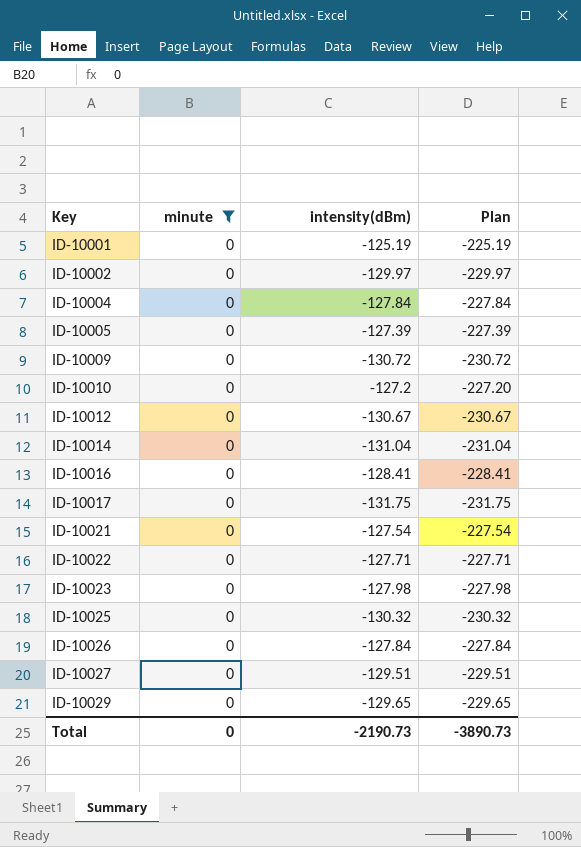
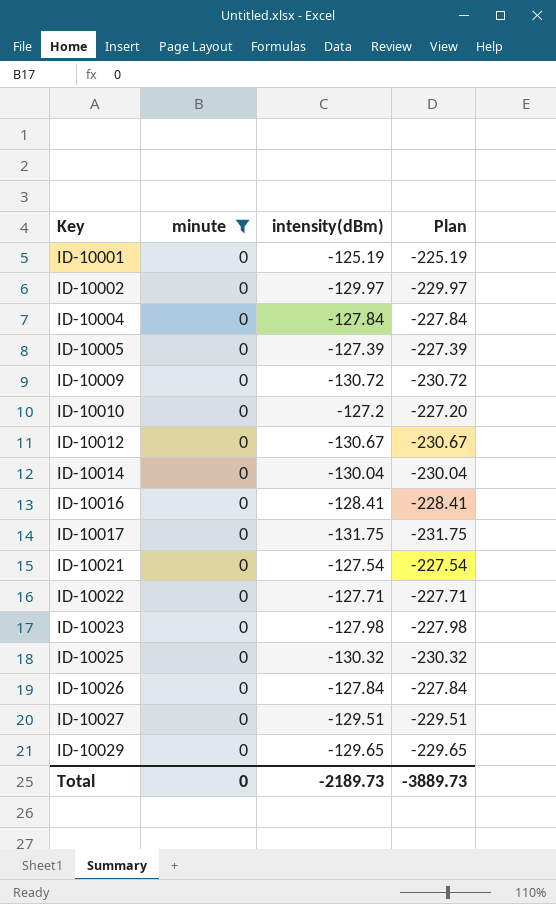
ID-10014 | intensity(dBm): -131.04 -> -130.04
ID-10014 | Plan: -231.04 -> -230.04
Total | intensity(dBm): -2190.73 -> -2189.73
Total | Plan: -3890.73 -> -3889.73

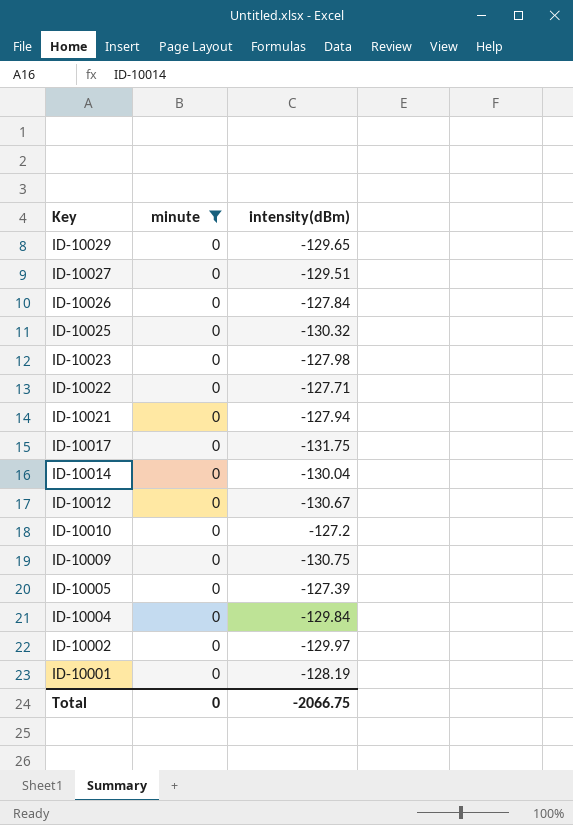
row order: Key ascending -> Key descending
column Plan | formula: [intensity(dBm)] - 100 -> none
row ID-10016: 0 | -128.41 | -228.41 -> none
ID-10021 | intensity(dBm): -127.54 -> -127.94
ID-10009 | intensity(dBm): -130.72 -> -130.75
ID-10004 | intensity(dBm): -127.84 -> -129.84
ID-10001 | intensity(dBm): -125.19 -> -128.19
Total | intensity(dBm): -2189.73 -> -2066.75

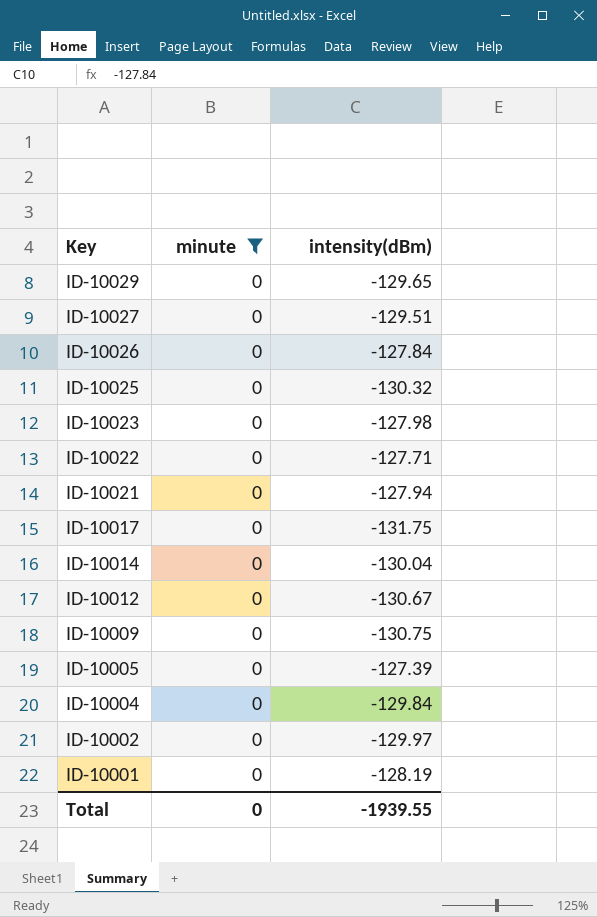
row ID-10010: 0 | -127.2 -> none
Total | intensity(dBm): -2066.75 -> -1939.55

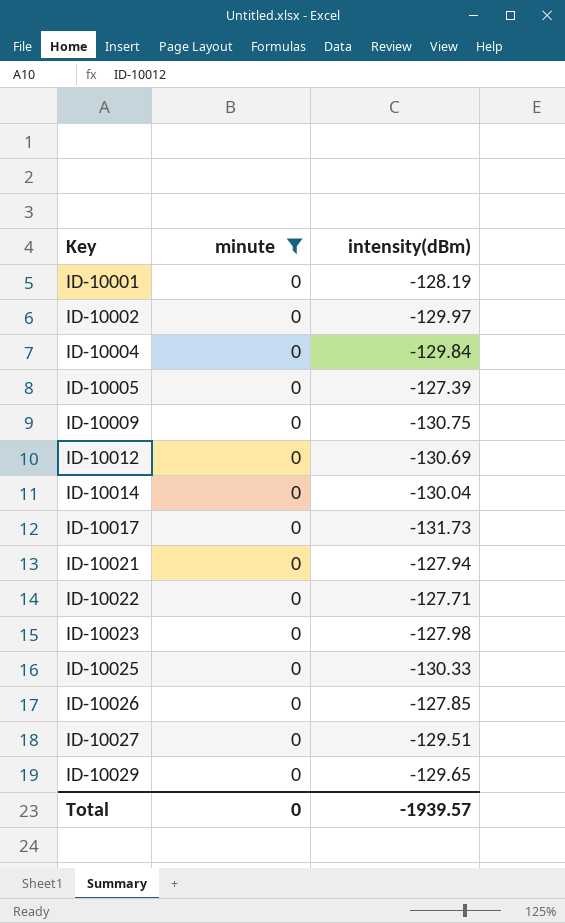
row order: Key descending -> Key ascending
ID-10012 | intensity(dBm): -130.67 -> -130.69
ID-10017 | intensity(dBm): -131.75 -> -131.73
ID-10025 | intensity(dBm): -130.32 -> -130.33
ID-10026 | intensity(dBm): -127.84 -> -127.85
Total | intensity(dBm): -1939.55 -> -1939.57

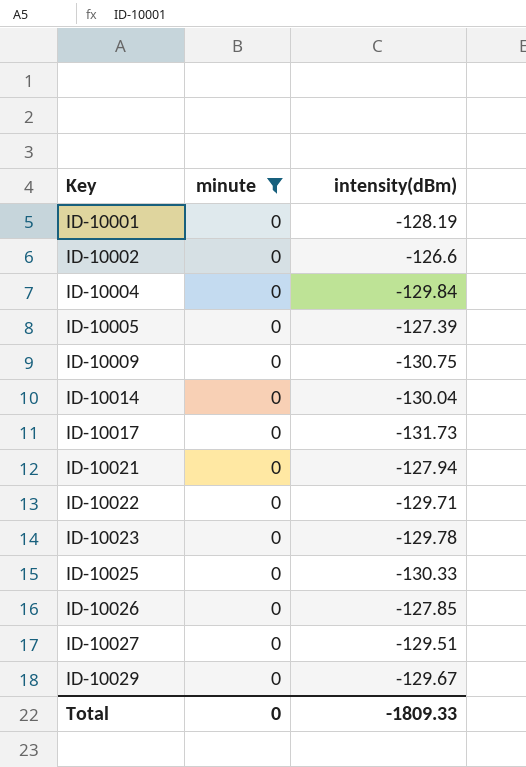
row ID-10012: 0 | -130.69 -> none
ID-10002 | intensity(dBm): -129.97 -> -126.6
ID-10022 | intensity(dBm): -127.71 -> -129.71
ID-10023 | intensity(dBm): -127.98 -> -129.78
ID-10029 | intensity(dBm): -129.65 -> -129.67
Total | intensity(dBm): -1939.57 -> -1809.33

